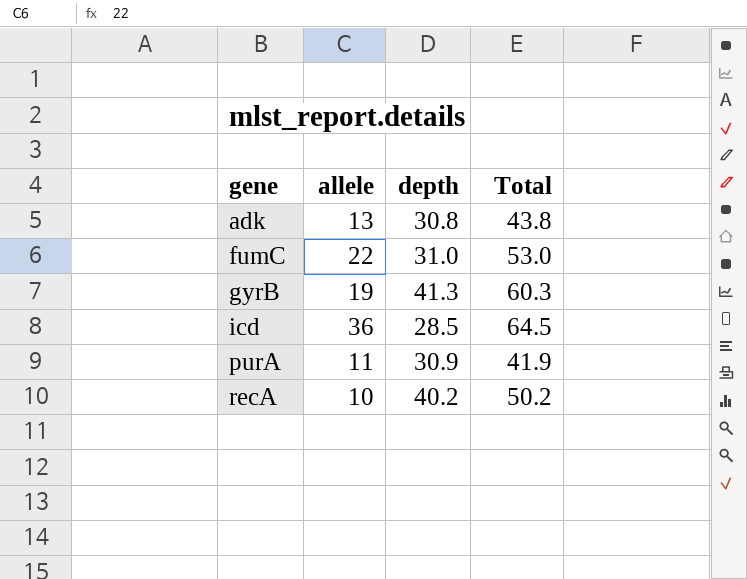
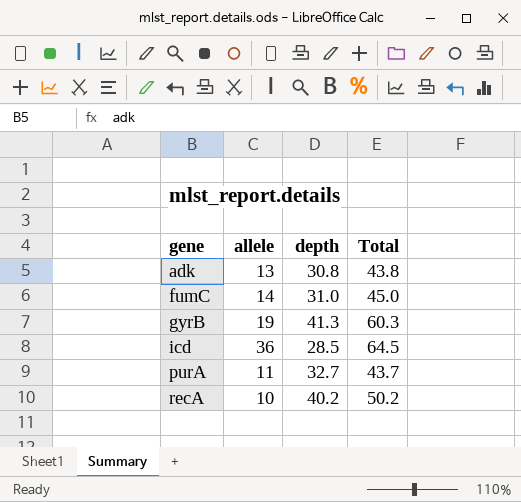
fumC | allele: 22 -> 14
fumC | Total: 53.0 -> 45.0
purA | depth: 30.9 -> 32.7
purA | Total: 41.9 -> 43.7

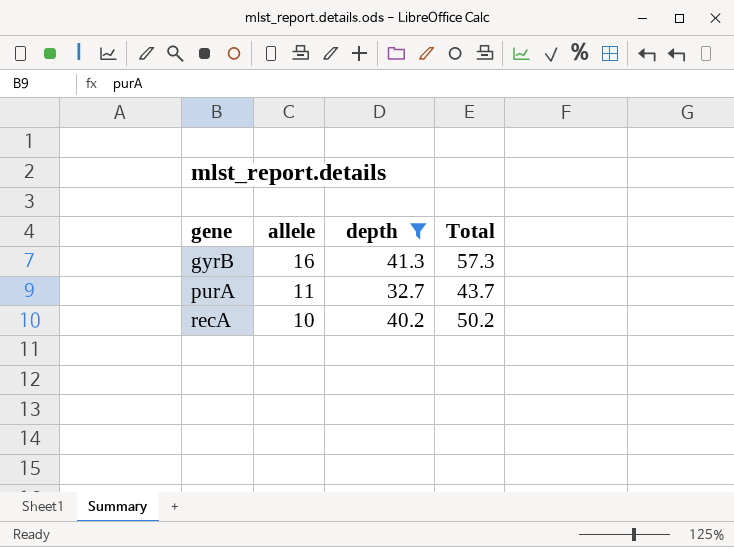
filter: none -> depth >= 32.7
gyrB | allele: 19 -> 16
gyrB | Total: 60.3 -> 57.3

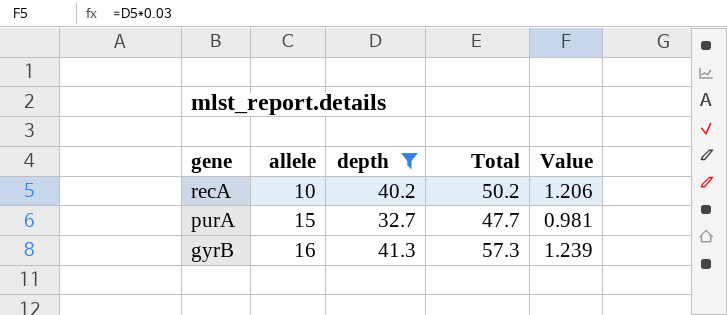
row order: gene ascending -> gene descending
column Value | formula: none -> [depth] * 0.03
purA | allele: 11 -> 15
purA | Total: 43.7 -> 47.7

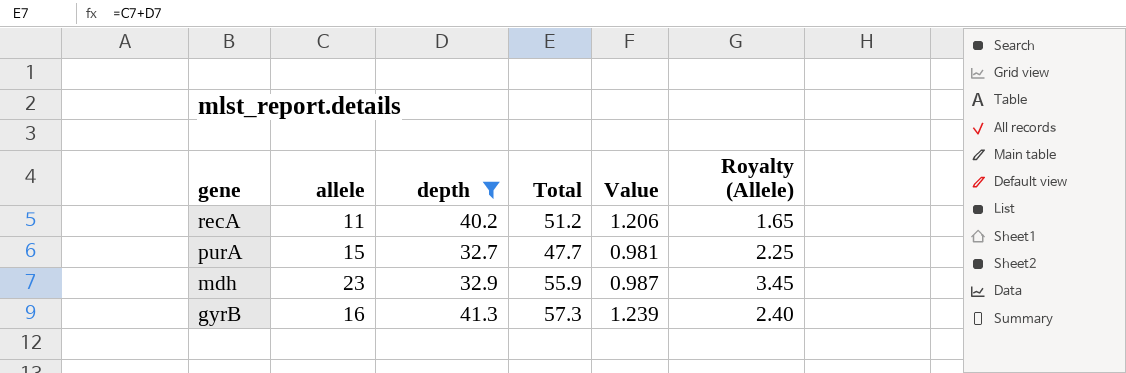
column Royalty (Allele) | formula: none -> [allele] * 0.15
recA | allele: 10 -> 11
recA | Total: 50.2 -> 51.2
row mdh: none -> 23 | 32.9 | 55.9 | 0.987 | 3.45

